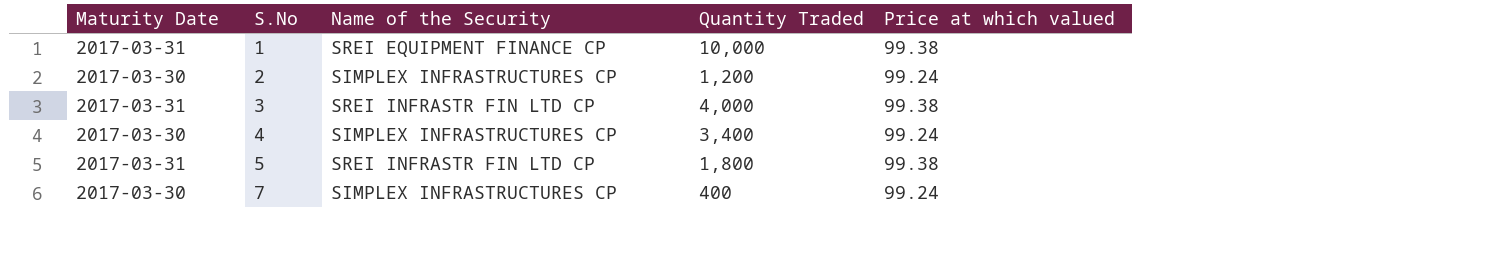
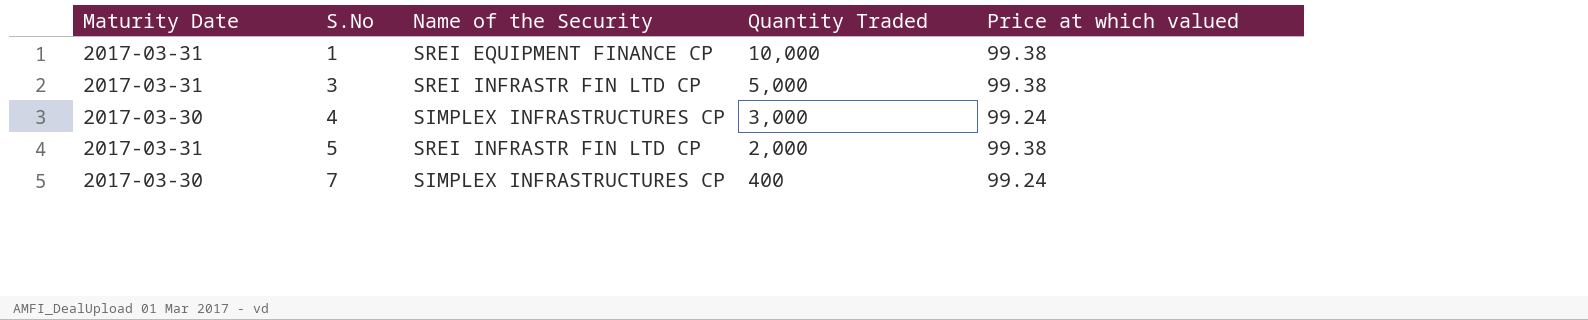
row 2: 2017-03-30 | SIMPLEX INFRASTRUCTURES CP | 1,200 | 99.24 -> none
3 | Quantity Traded: 4,000 -> 5,000
4 | Quantity Traded: 3,400 -> 3,000
5 | Quantity Traded: 1,800 -> 2,000

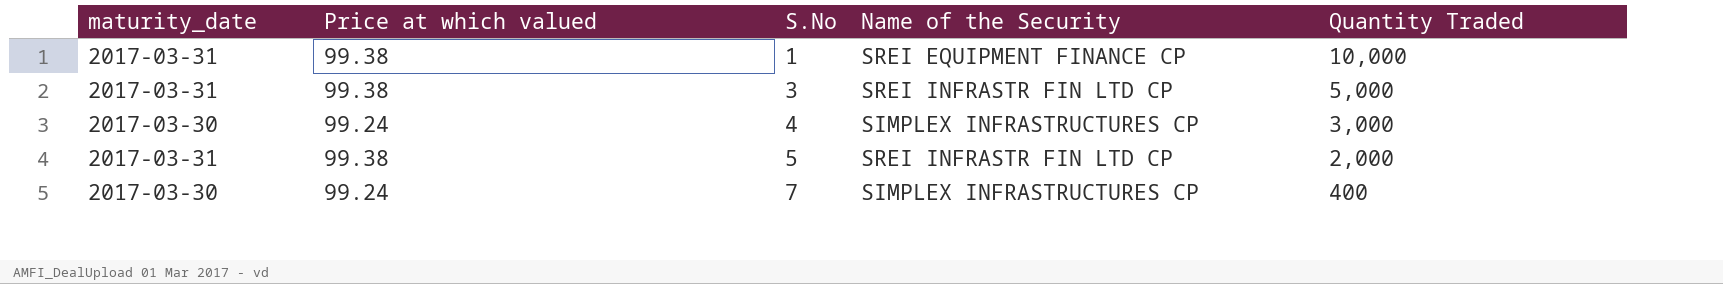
column name: Maturity Date -> maturity_date
column Price at which valued | position: 5 -> 2

